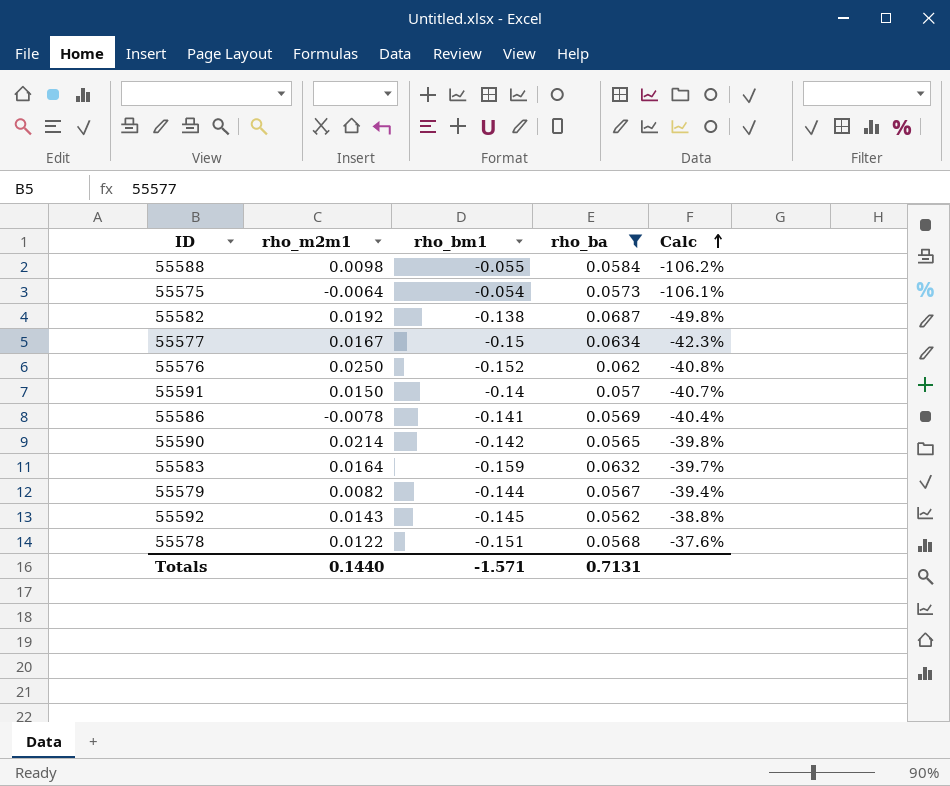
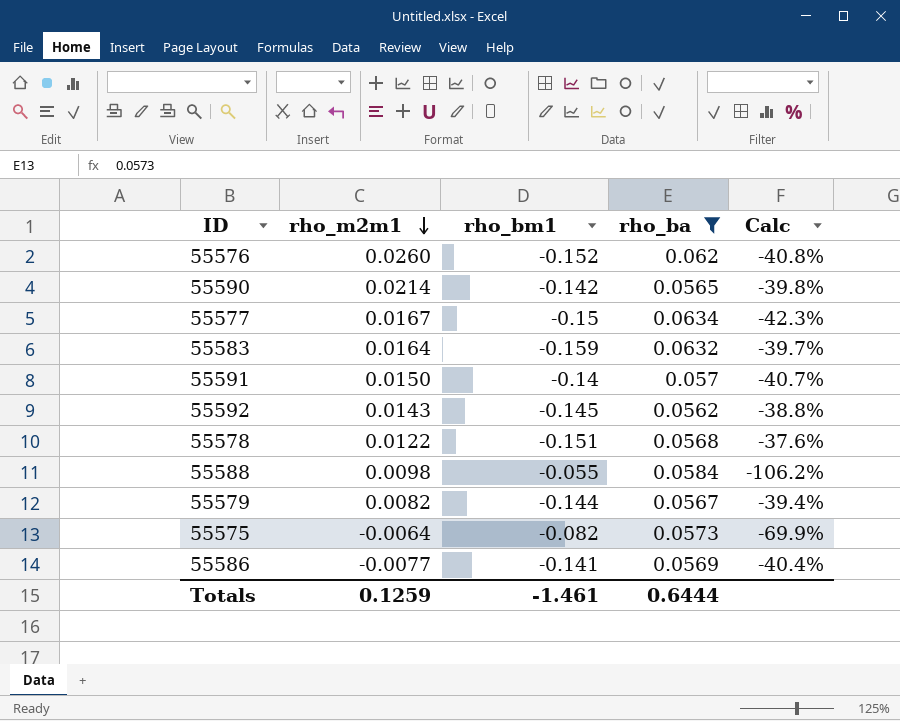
row order: Calc ascending -> rho_m2m1 descending
row 55582: 0.0192 | -0.138 | 0.0687 | -49.8% -> none
55576 | rho_m2m1: 0.0250 -> 0.0260
55575 | rho_bm1: -0.054 -> -0.082
55575 | Calc: -106.1% -> -69.9%
55586 | rho_m2m1: -0.0078 -> -0.0077
Totals | rho_m2m1: 0.1440 -> 0.1259
Totals | rho_bm1: -1.571 -> -1.461
Totals | rho_ba: 0.7131 -> 0.6444

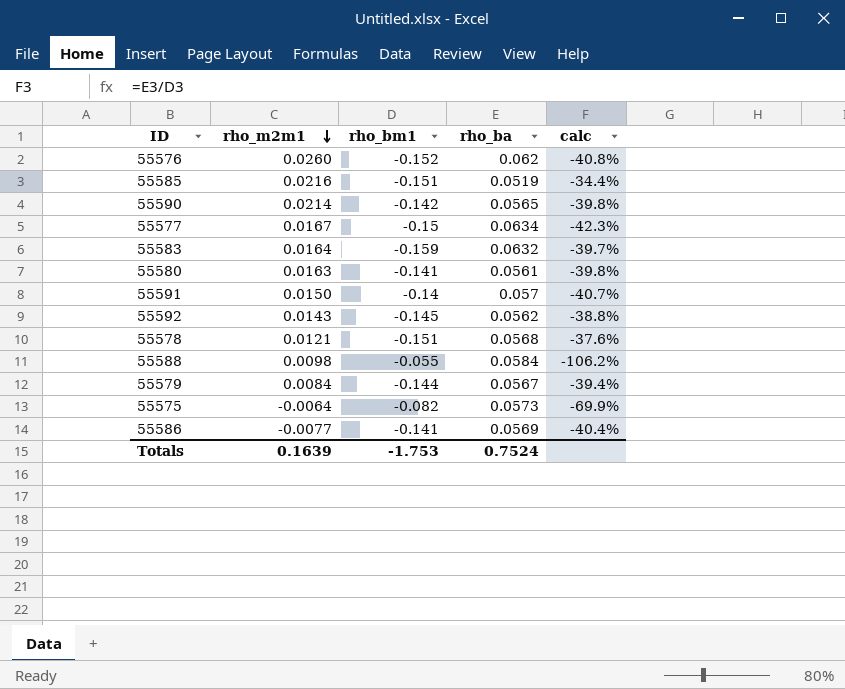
filter: rho_ba >= 0.0562 -> none
column name: Calc -> calc
55578 | rho_m2m1: 0.0122 -> 0.0121
55579 | rho_m2m1: 0.0082 -> 0.0084
Totals | rho_m2m1: 0.1259 -> 0.1639
Totals | rho_bm1: -1.461 -> -1.753
Totals | rho_ba: 0.6444 -> 0.7524

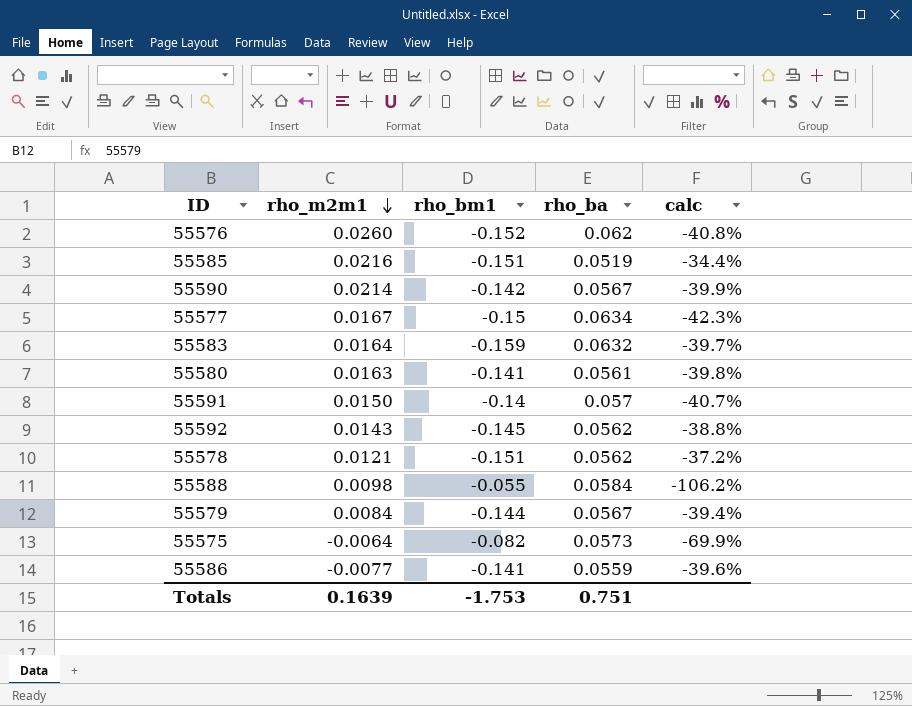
55590 | rho_ba: 0.0565 -> 0.0567
55590 | calc: -39.8% -> -39.9%
55578 | rho_ba: 0.0568 -> 0.0562
55578 | calc: -37.6% -> -37.2%
55586 | rho_ba: 0.0569 -> 0.0559
55586 | calc: -40.4% -> -39.6%
Totals | rho_ba: 0.7524 -> 0.751

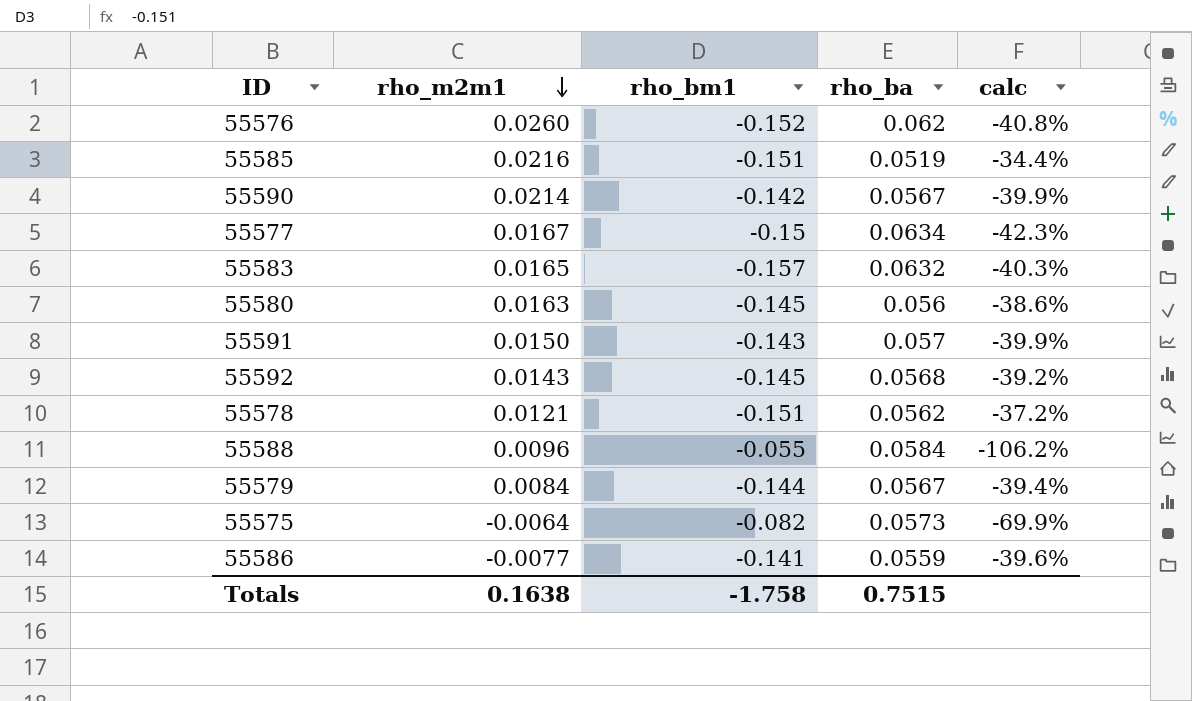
55583 | rho_m2m1: 0.0164 -> 0.0165
55583 | rho_bm1: -0.159 -> -0.157
55583 | calc: -39.7% -> -40.3%
55580 | rho_bm1: -0.141 -> -0.145
55580 | rho_ba: 0.0561 -> 0.056
55580 | calc: -39.8% -> -38.6%
55591 | rho_bm1: -0.14 -> -0.143
55591 | calc: -40.7% -> -39.9%
55592 | rho_ba: 0.0562 -> 0.0568
55592 | calc: -38.8% -> -39.2%
55588 | rho_m2m1: 0.0098 -> 0.0096
Totals | rho_m2m1: 0.1639 -> 0.1638
Totals | rho_bm1: -1.753 -> -1.758
Totals | rho_ba: 0.751 -> 0.7515

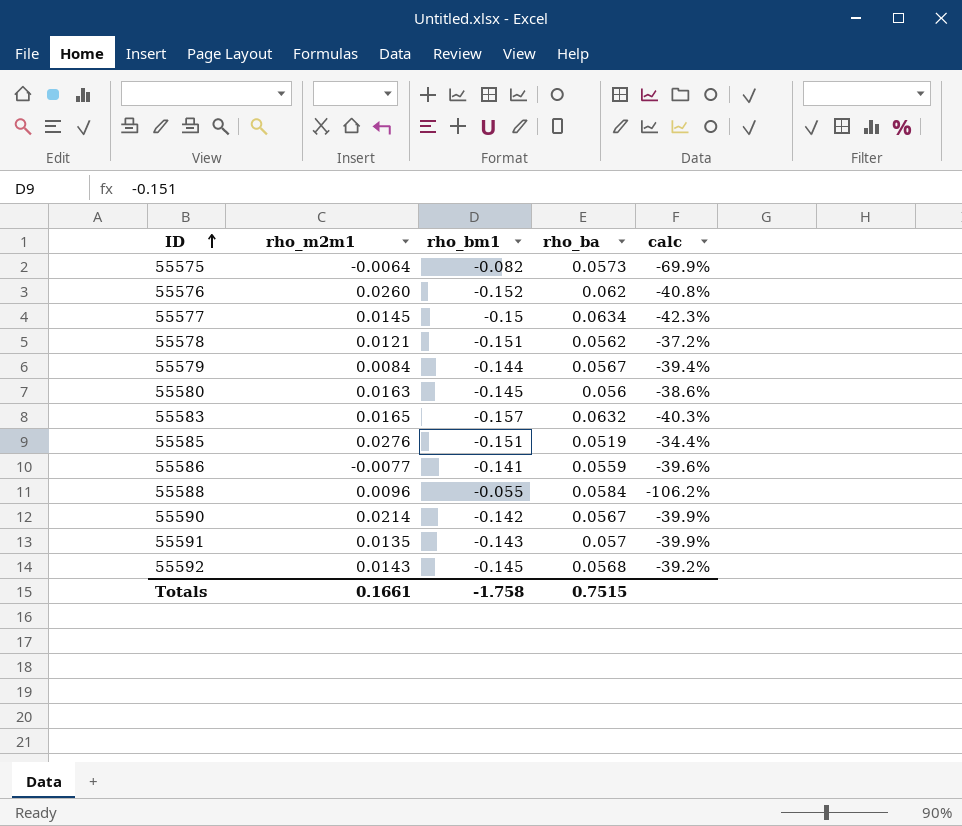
row order: rho_m2m1 descending -> ID ascending
55577 | rho_m2m1: 0.0167 -> 0.0145
55585 | rho_m2m1: 0.0216 -> 0.0276
55591 | rho_m2m1: 0.0150 -> 0.0135
Totals | rho_m2m1: 0.1638 -> 0.1661

